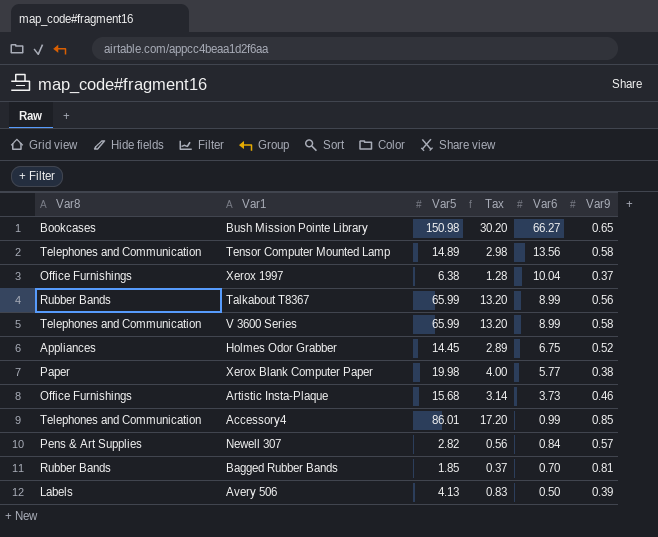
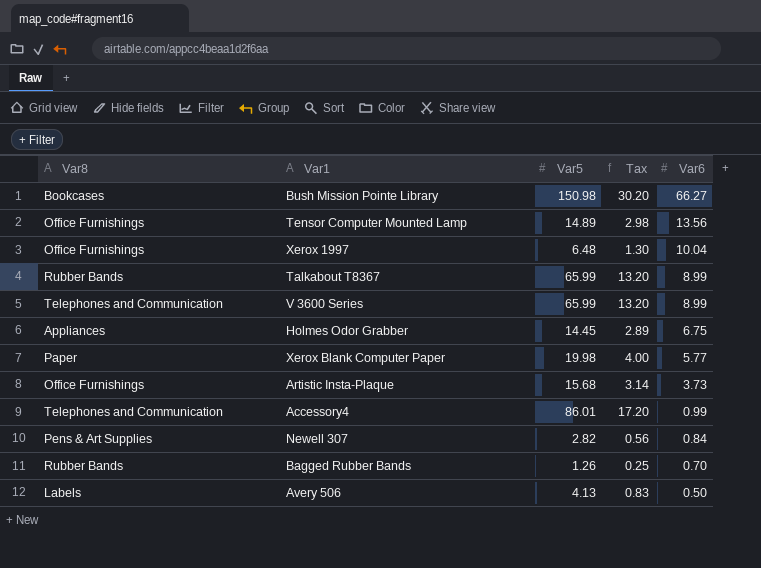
column Var9 | position: 6 -> none
Tensor Computer Mounted Lamp | Var8: Telephones and Communication -> Office Furnishings
Xerox 1997 | Var5: 6.38 -> 6.48
Xerox 1997 | Tax: 1.28 -> 1.30
Bagged Rubber Bands | Var5: 1.85 -> 1.26
Bagged Rubber Bands | Tax: 0.37 -> 0.25

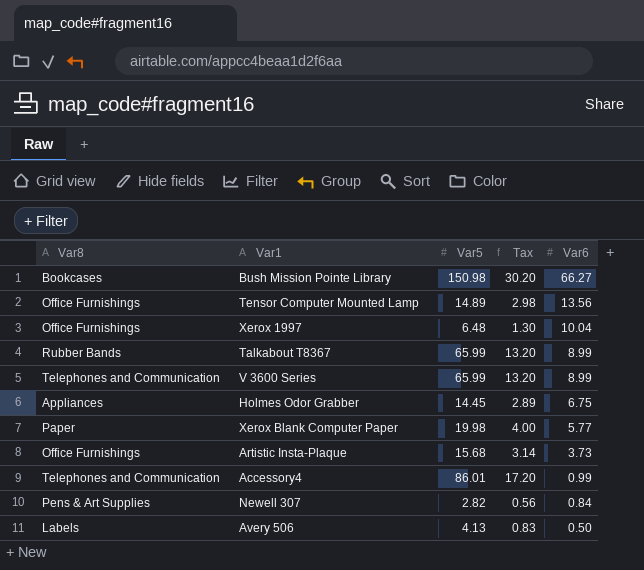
row Bagged Rubber Bands: Rubber Bands | 1.26 | 0.25 | 0.70 -> none

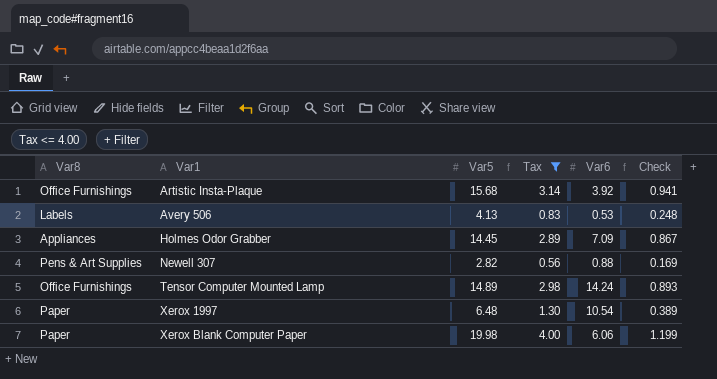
filter: none -> Tax <= 4.00
row order: Var6 descending -> Var1 ascending
column Check | formula: none -> [Var5] * 0.06
Artistic Insta-Plaque | Var6: 3.73 -> 3.92
Avery 506 | Var6: 0.50 -> 0.53
Holmes Odor Grabber | Var6: 6.75 -> 7.09
Newell 307 | Var6: 0.84 -> 0.88
Tensor Computer Mounted Lamp | Var6: 13.56 -> 14.24
Xerox 1997 | Var8: Office Furnishings -> Paper
Xerox 1997 | Var6: 10.04 -> 10.54
Xerox Blank Computer Paper | Var6: 5.77 -> 6.06

